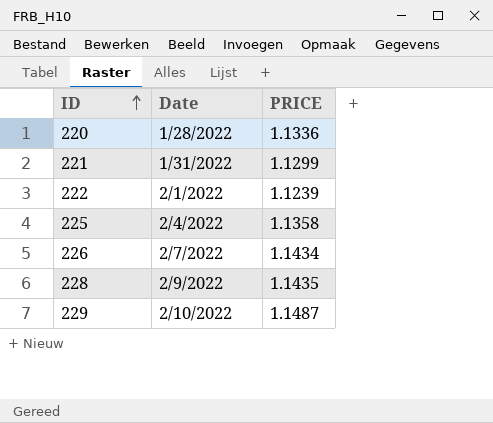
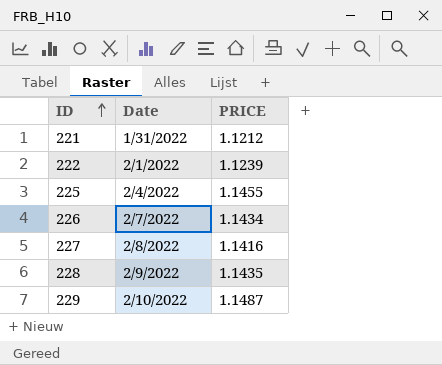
row 220: 1/28/2022 | 1.1336 -> none
221 | PRICE: 1.1299 -> 1.1212
225 | PRICE: 1.1358 -> 1.1455
row 227: none -> 2/8/2022 | 1.1416

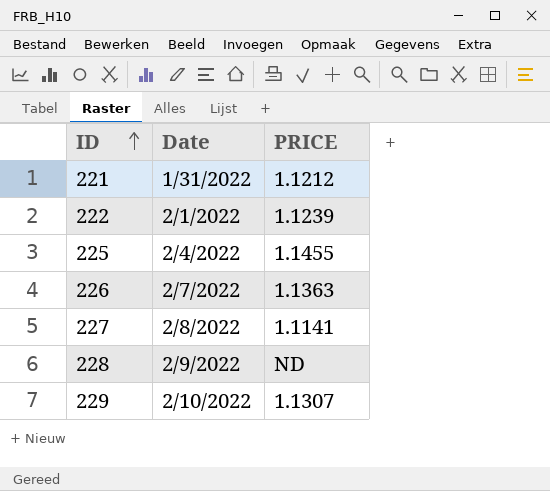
226 | PRICE: 1.1434 -> 1.1363
227 | PRICE: 1.1416 -> 1.1141
228 | PRICE: 1.1435 -> ND
229 | PRICE: 1.1487 -> 1.1307

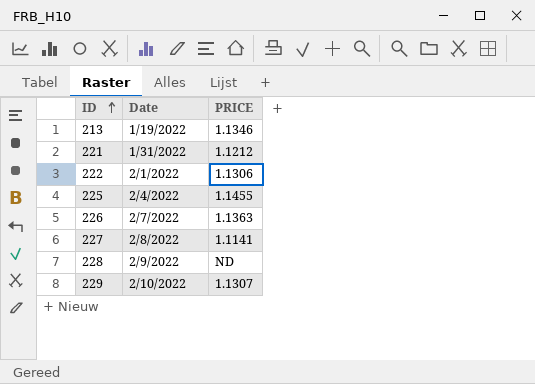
row 213: none -> 1/19/2022 | 1.1346
222 | PRICE: 1.1239 -> 1.1306

